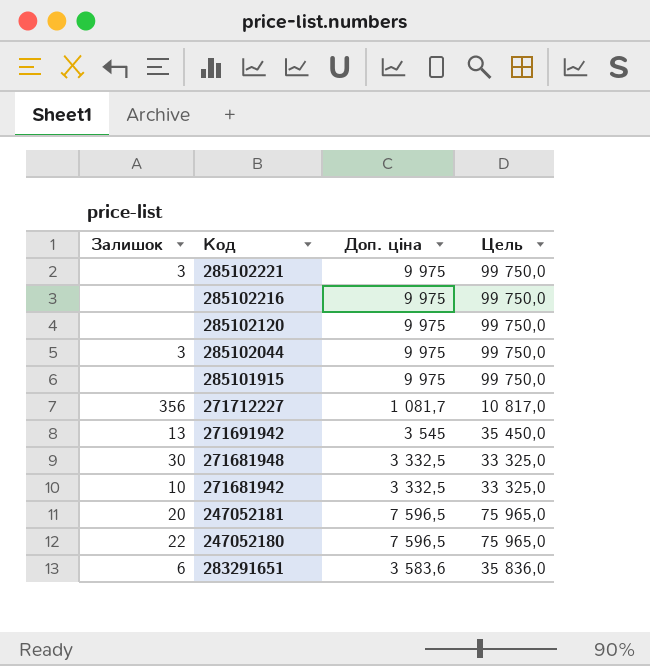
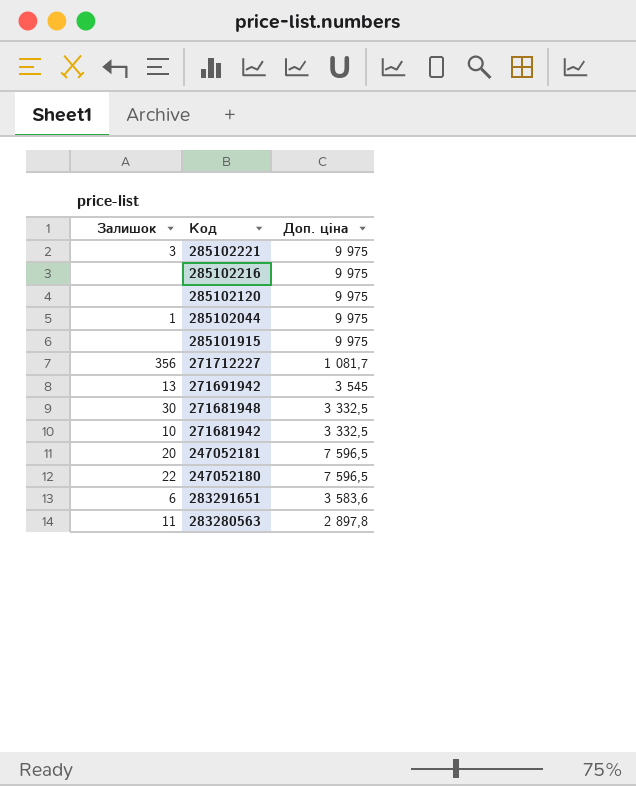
column Цель | formula: [Доп. ціна] * 10 -> none
285102044 | Залишок: 3 -> 1
row 283280563: none -> 11 | 2 897,8

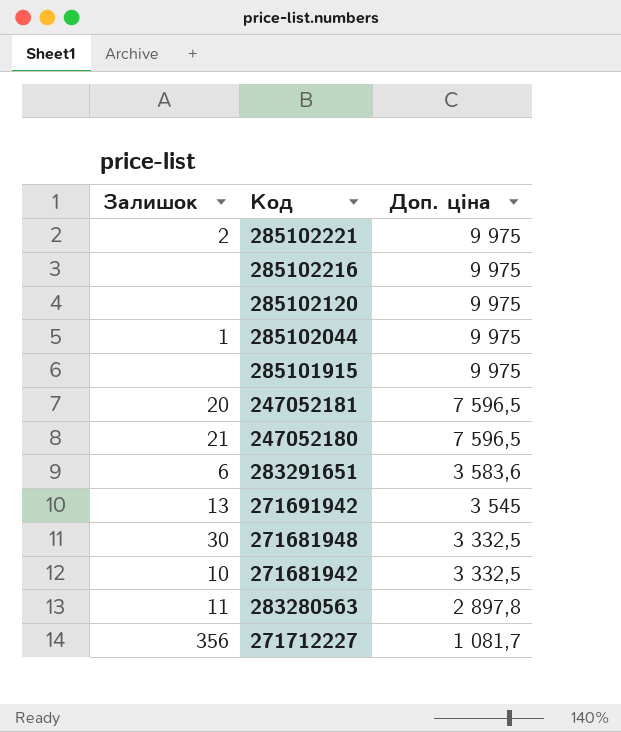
row order: none -> Доп. ціна descending
285102221 | Залишок: 3 -> 2
247052180 | Залишок: 22 -> 21

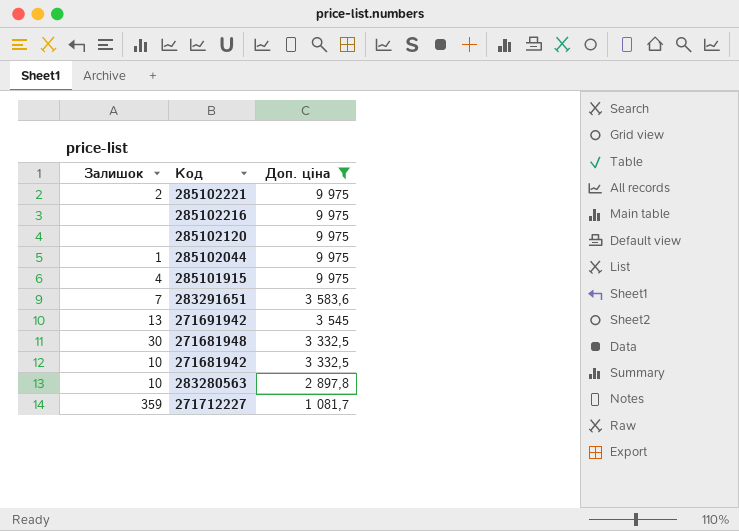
filter: none -> Доп. ціна != 7 596,5
285101915 | Залишок: none -> 4
283291651 | Залишок: 6 -> 7
283280563 | Залишок: 11 -> 10
271712227 | Залишок: 356 -> 359

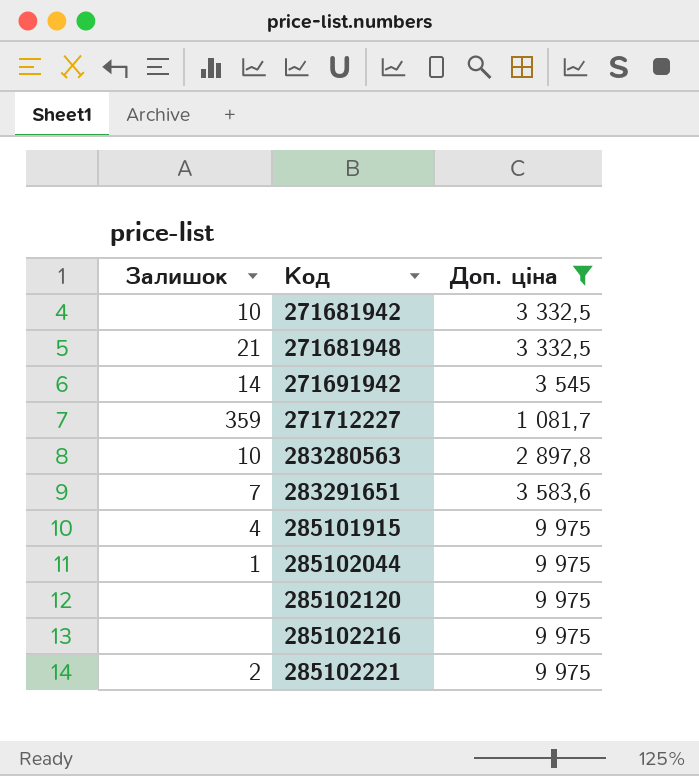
row order: Доп. ціна descending -> Код ascending
271681948 | Залишок: 30 -> 21
271691942 | Залишок: 13 -> 14

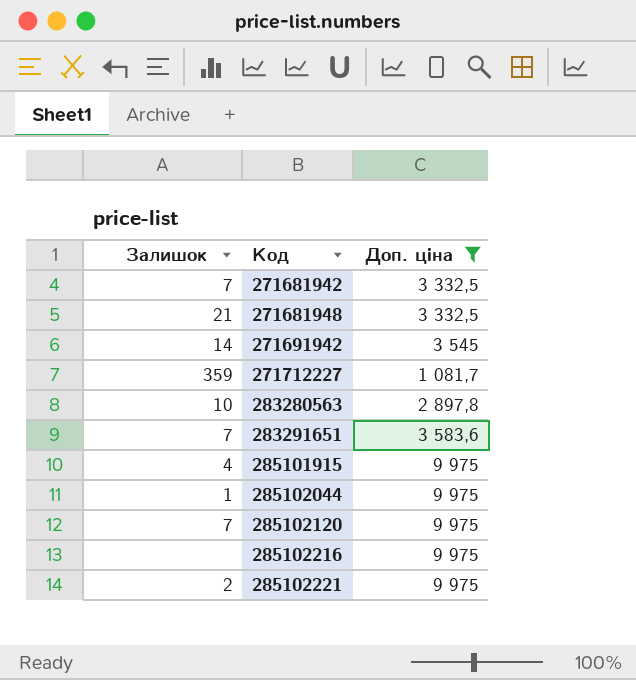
271681942 | Залишок: 10 -> 7
285102120 | Залишок: none -> 7

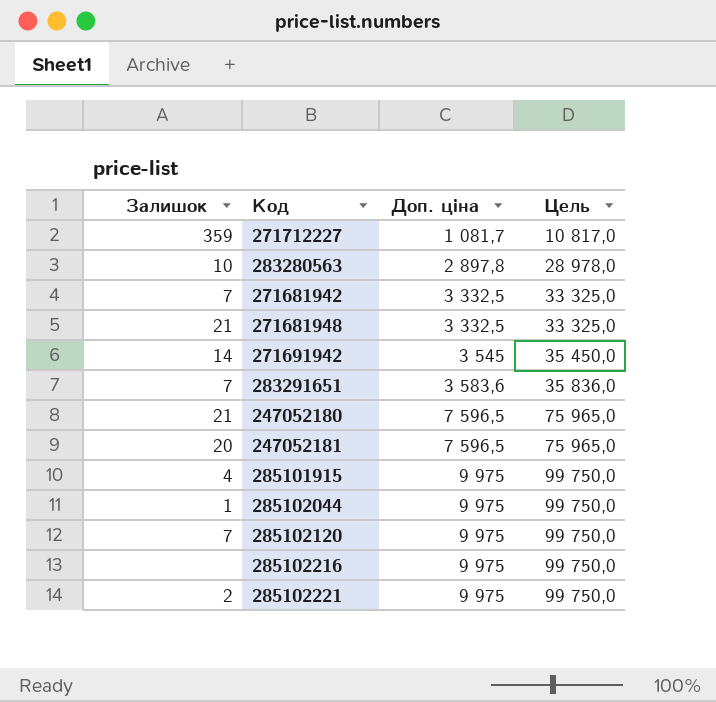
filter: Доп. ціна != 7 596,5 -> none
row order: Код ascending -> Доп. ціна ascending
column Цель | formula: none -> [Доп. ціна] * 10

